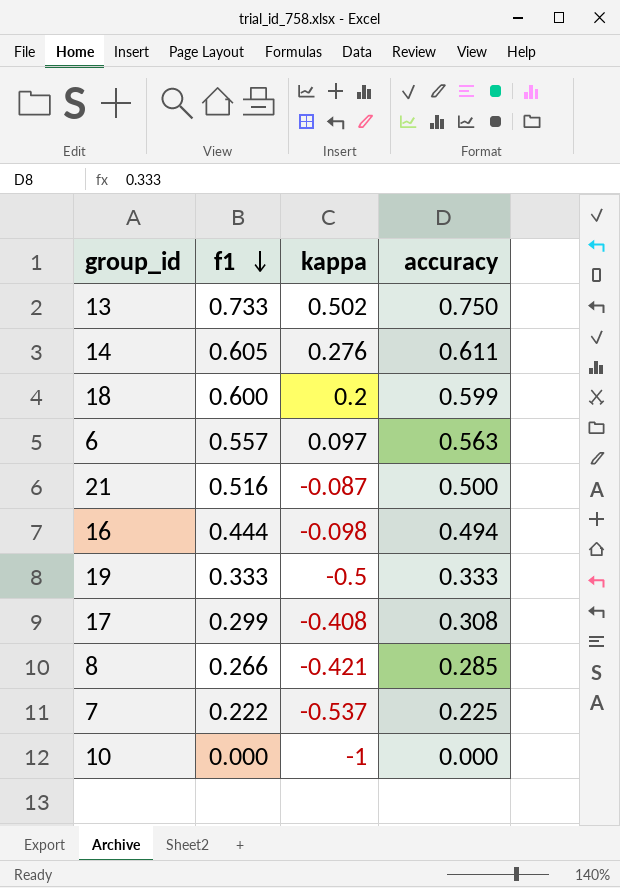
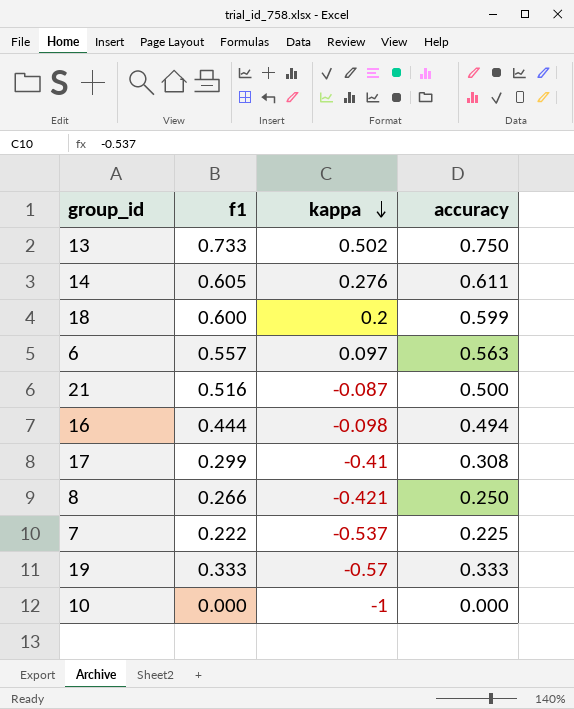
row order: f1 descending -> kappa descending
17 | kappa: -0.408 -> -0.41
8 | accuracy: 0.285 -> 0.250
19 | kappa: -0.5 -> -0.57

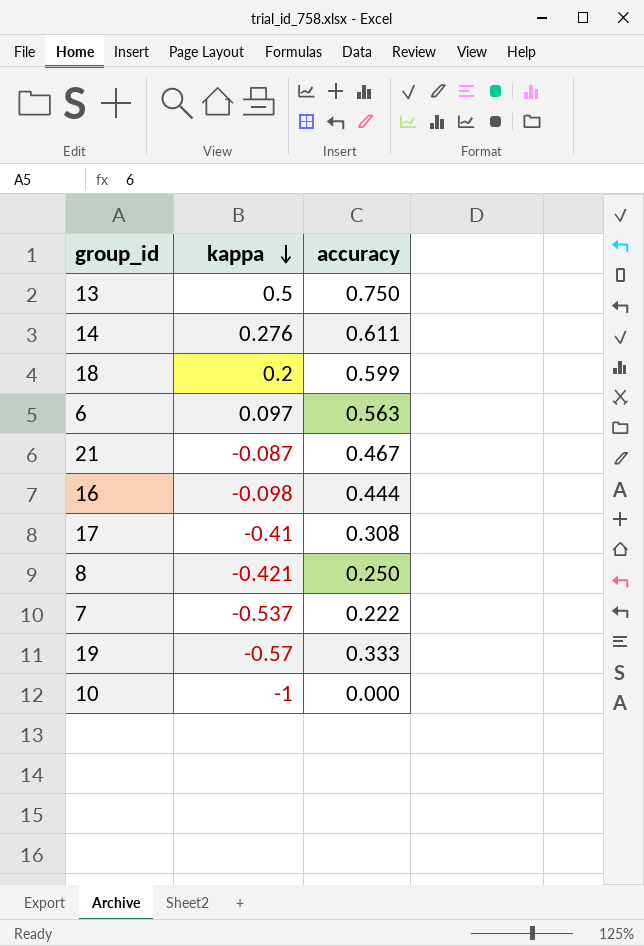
column f1 | position: 2 -> none
13 | kappa: 0.502 -> 0.5
21 | accuracy: 0.500 -> 0.467
16 | accuracy: 0.494 -> 0.444
7 | accuracy: 0.225 -> 0.222

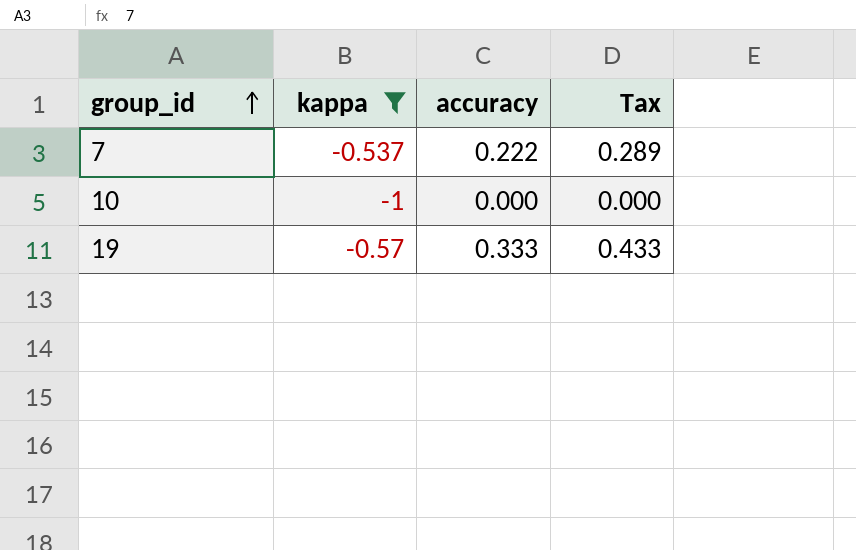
filter: none -> kappa <= -0.537
row order: kappa descending -> group_id ascending
column Tax | formula: none -> [accuracy] * 1.3

